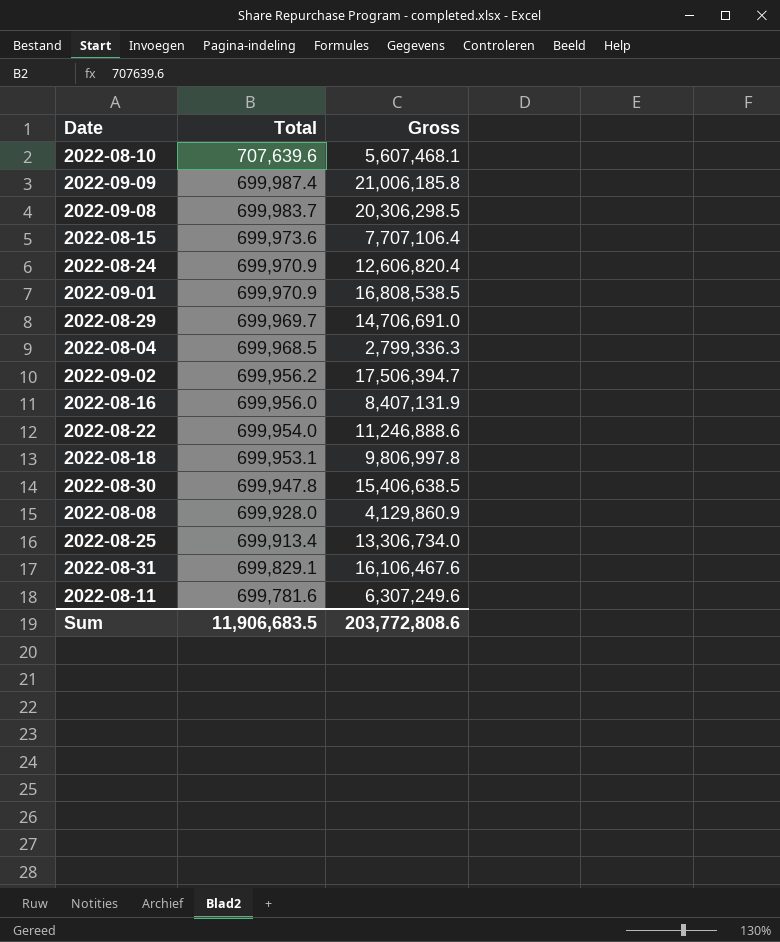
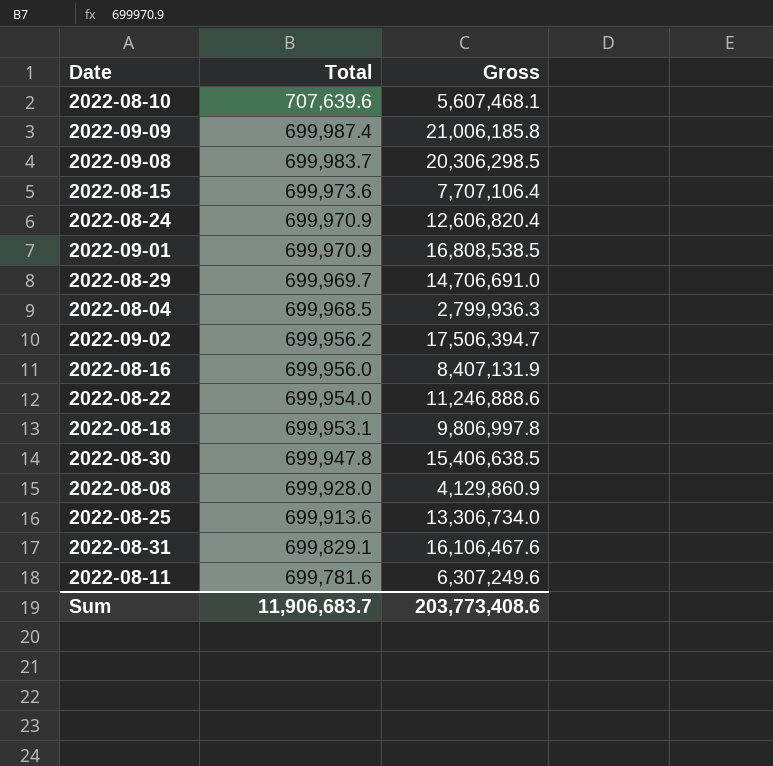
2022-08-04 | Gross: 2,799,336.3 -> 2,799,936.3
2022-08-25 | Total: 699,913.4 -> 699,913.6
Sum | Total: 11,906,683.5 -> 11,906,683.7
Sum | Gross: 203,772,808.6 -> 203,773,408.6

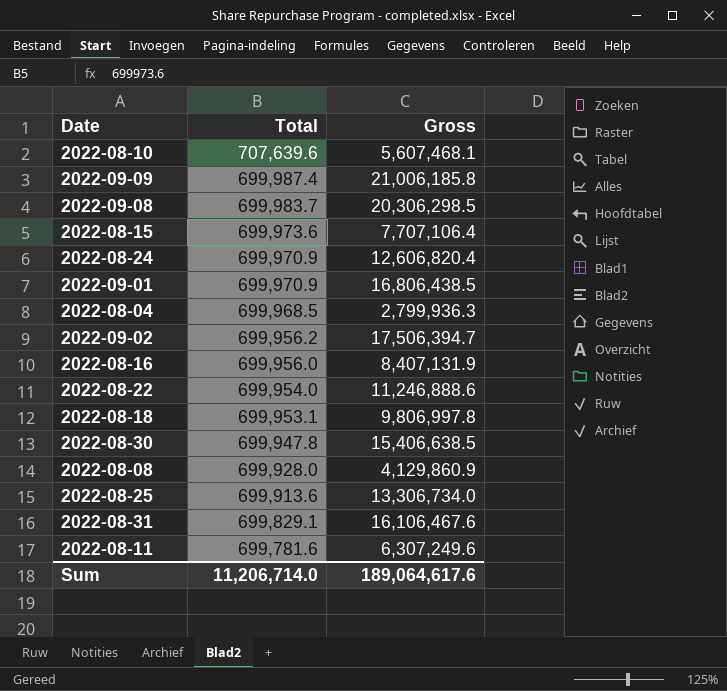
row 2022-08-29: 699,969.7 | 14,706,691.0 -> none
2022-09-01 | Gross: 16,808,538.5 -> 16,806,438.5
Sum | Total: 11,906,683.7 -> 11,206,714.0
Sum | Gross: 203,773,408.6 -> 189,064,617.6

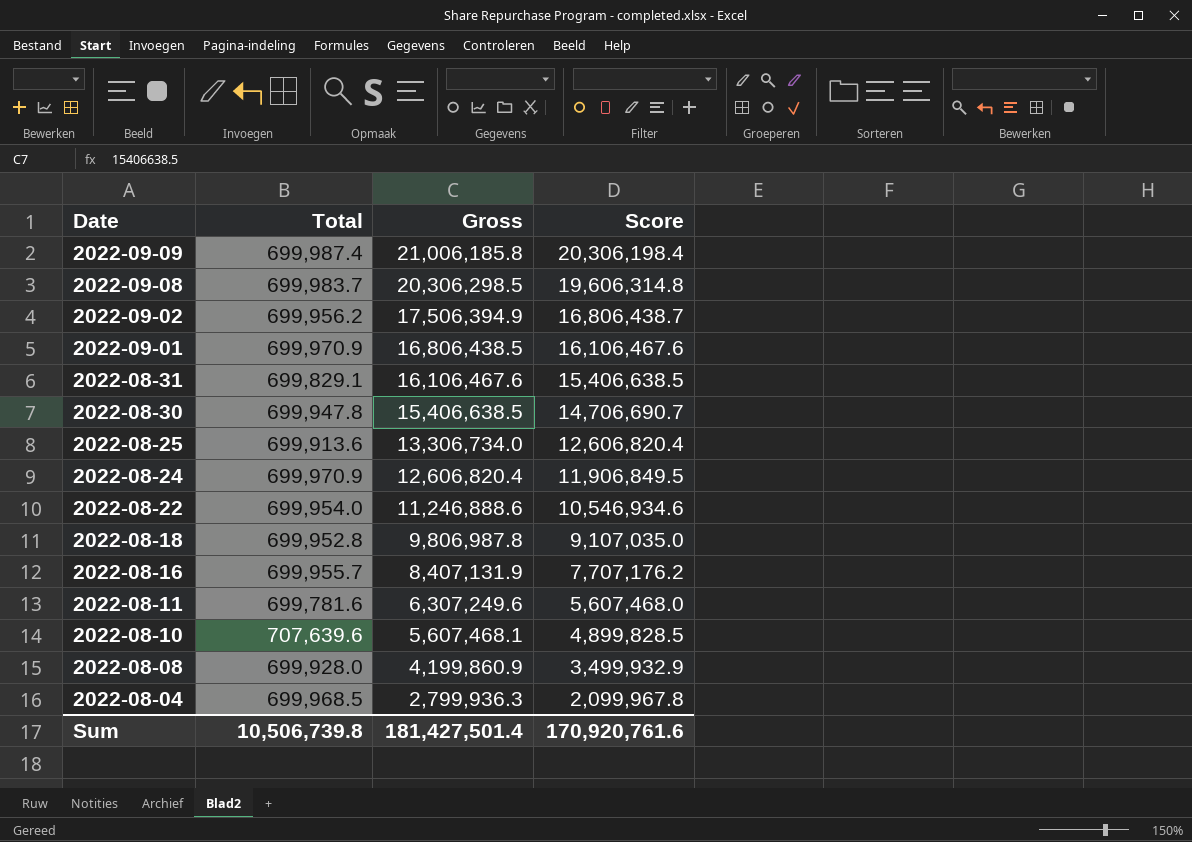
row order: Total descending -> Date descending
column Score | formula: none -> [Gross] - [Total]
row 2022-08-15: 699,973.6 | 7,707,106.4 -> none
2022-09-02 | Gross: 17,506,394.7 -> 17,506,394.9
2022-08-18 | Total: 699,953.1 -> 699,952.8
2022-08-18 | Gross: 9,806,997.8 -> 9,806,987.8
2022-08-16 | Total: 699,956.0 -> 699,955.7
2022-08-08 | Gross: 4,129,860.9 -> 4,199,860.9
Sum | Total: 11,206,714.0 -> 10,506,739.8
Sum | Gross: 189,064,617.6 -> 181,427,501.4

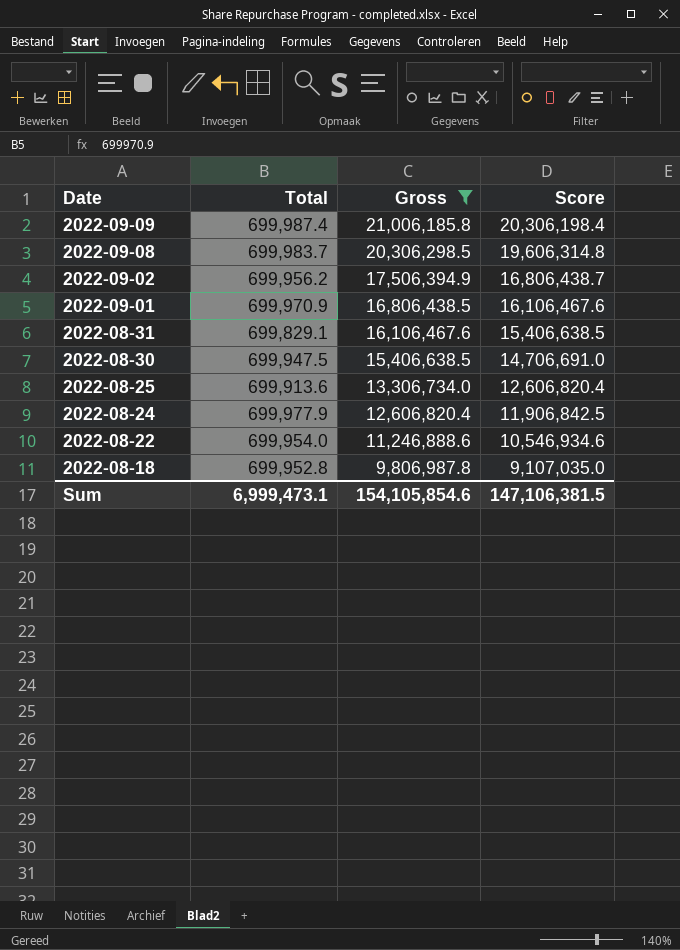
filter: none -> Gross >= 9,806,987.8
2022-08-30 | Total: 699,947.8 -> 699,947.5
2022-08-30 | Score: 14,706,690.7 -> 14,706,691.0
2022-08-24 | Total: 699,970.9 -> 699,977.9
2022-08-24 | Score: 11,906,849.5 -> 11,906,842.5
Sum | Total: 10,506,739.8 -> 6,999,473.1
Sum | Gross: 181,427,501.4 -> 154,105,854.6
Sum | Score: 170,920,761.6 -> 147,106,381.5

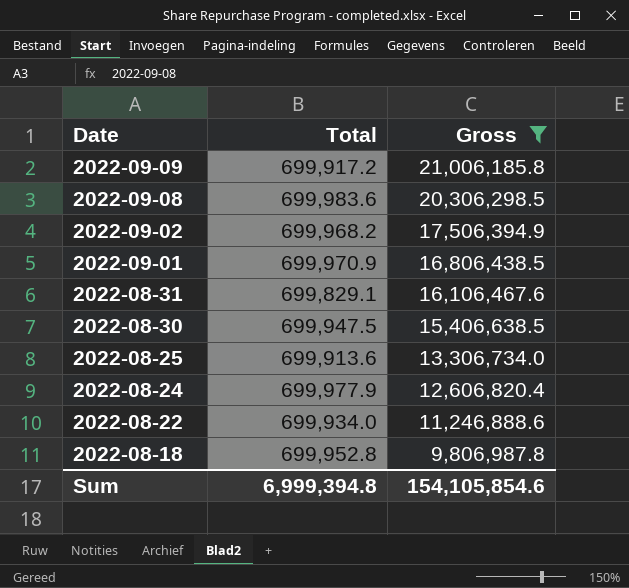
column Score | formula: [Gross] - [Total] -> none
2022-09-09 | Total: 699,987.4 -> 699,917.2
2022-09-08 | Total: 699,983.7 -> 699,983.6
2022-09-02 | Total: 699,956.2 -> 699,968.2
2022-08-22 | Total: 699,954.0 -> 699,934.0
Sum | Total: 6,999,473.1 -> 6,999,394.8

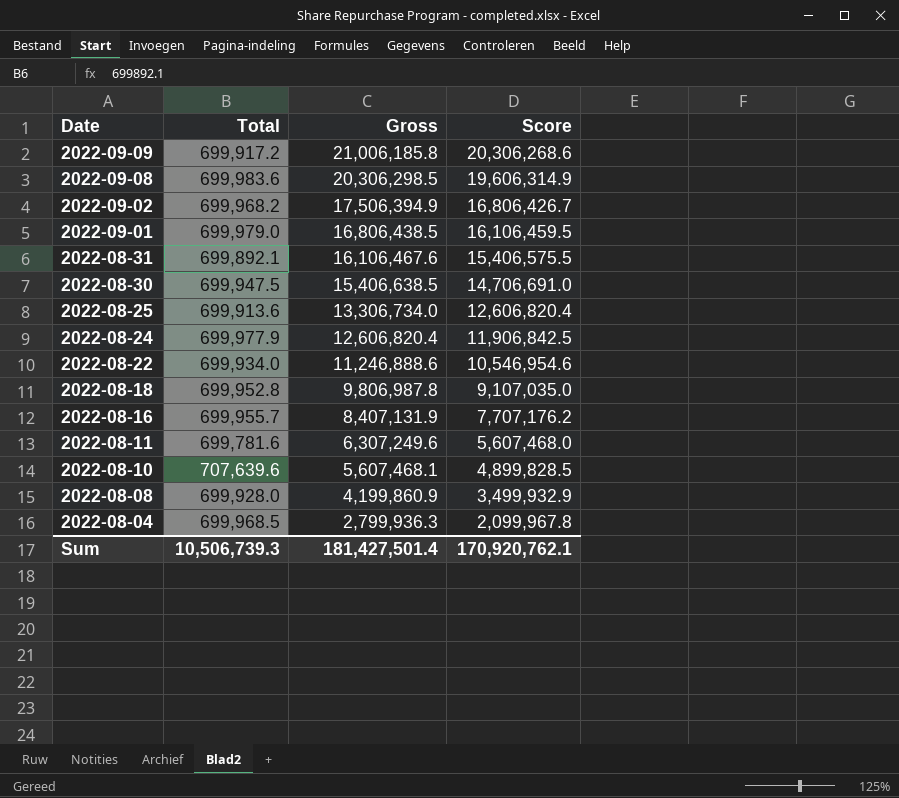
filter: Gross >= 9,806,987.8 -> none
column Score | formula: none -> [Gross] - [Total]
2022-09-01 | Total: 699,970.9 -> 699,979.0
2022-08-31 | Total: 699,829.1 -> 699,892.1
Sum | Total: 6,999,394.8 -> 10,506,739.3
Sum | Gross: 154,105,854.6 -> 181,427,501.4

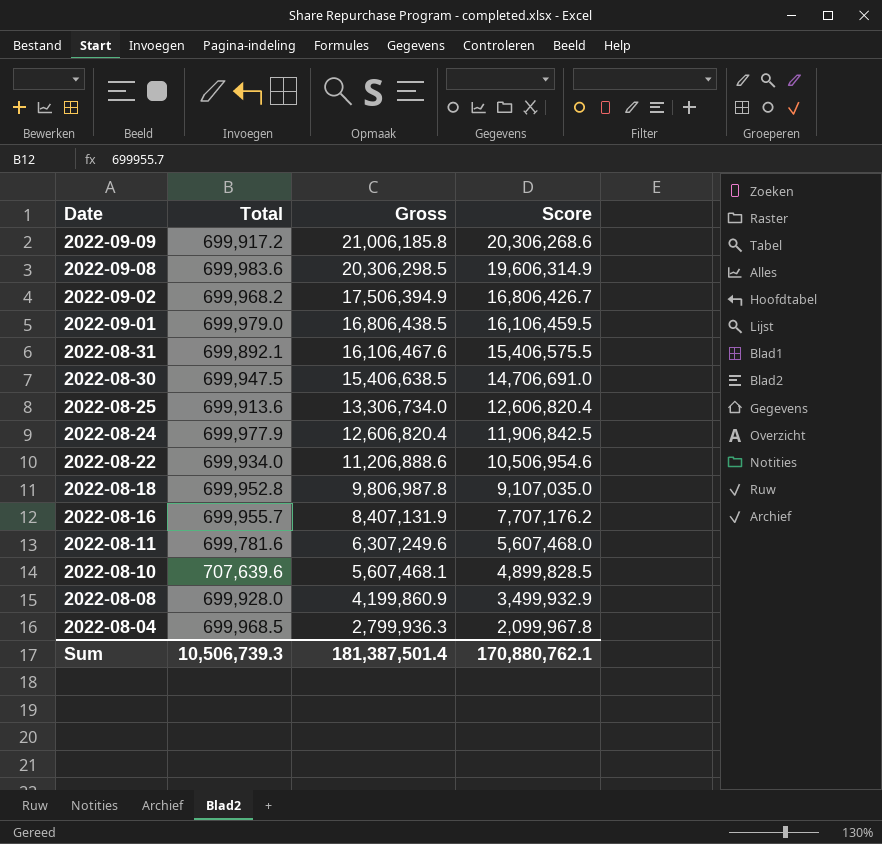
2022-08-22 | Gross: 11,246,888.6 -> 11,206,888.6
2022-08-22 | Score: 10,546,954.6 -> 10,506,954.6
Sum | Gross: 181,427,501.4 -> 181,387,501.4
Sum | Score: 170,920,762.1 -> 170,880,762.1

